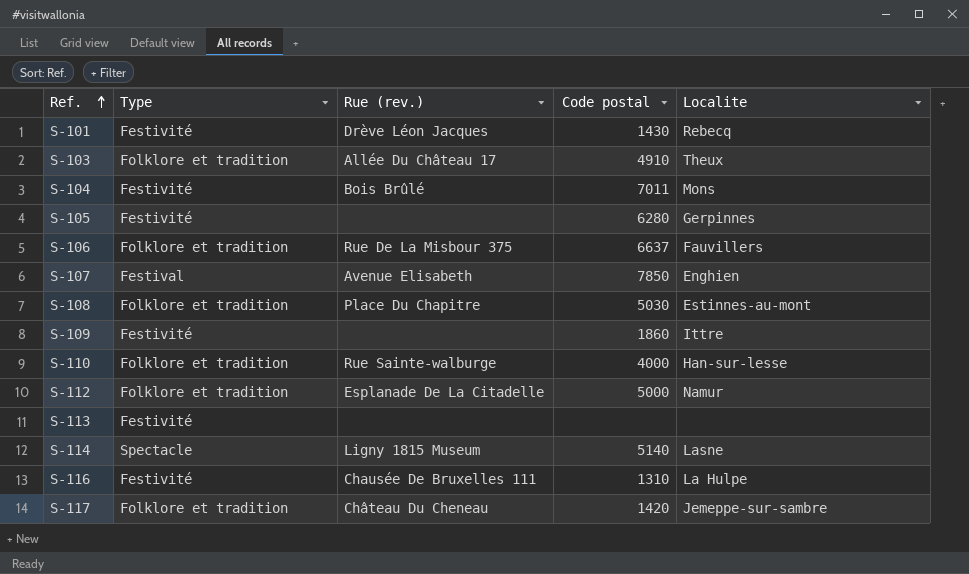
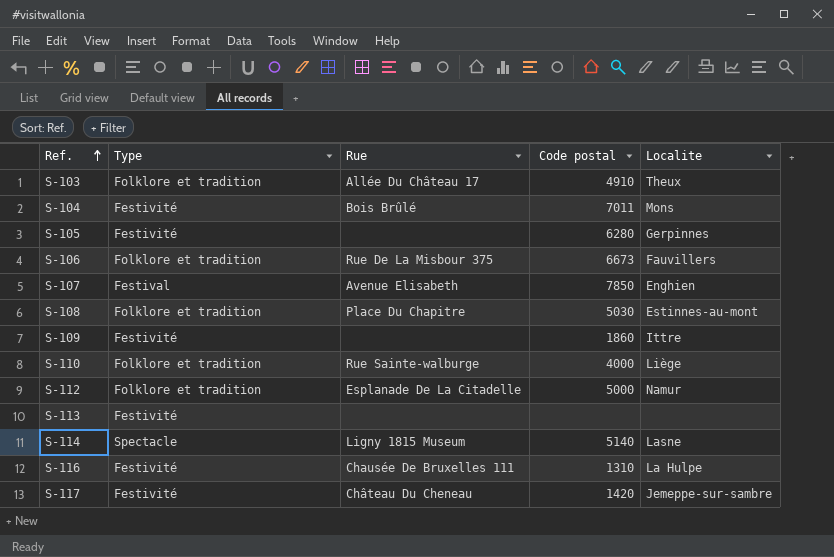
column name: Rue (rev.) -> Rue
row S-101: Festivité | Drève Léon Jacques | 1430 | Rebecq -> none
S-106 | Code postal: 6637 -> 6673
S-110 | Localite: Han-sur-lesse -> Liège
S-117 | Type: Folklore et tradition -> Festivité

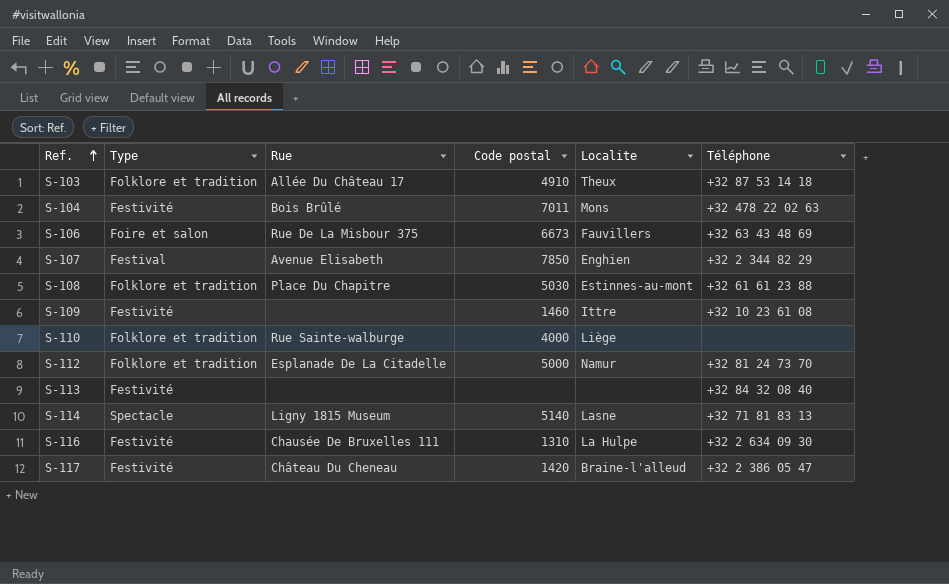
column Téléphone | position: none -> 6
row S-105: Festivité | none | 6280 | Gerpinnes -> none
S-106 | Type: Folklore et tradition -> Foire et salon
S-109 | Code postal: 1860 -> 1460
S-117 | Localite: Jemeppe-sur-sambre -> Braine-l'alleud

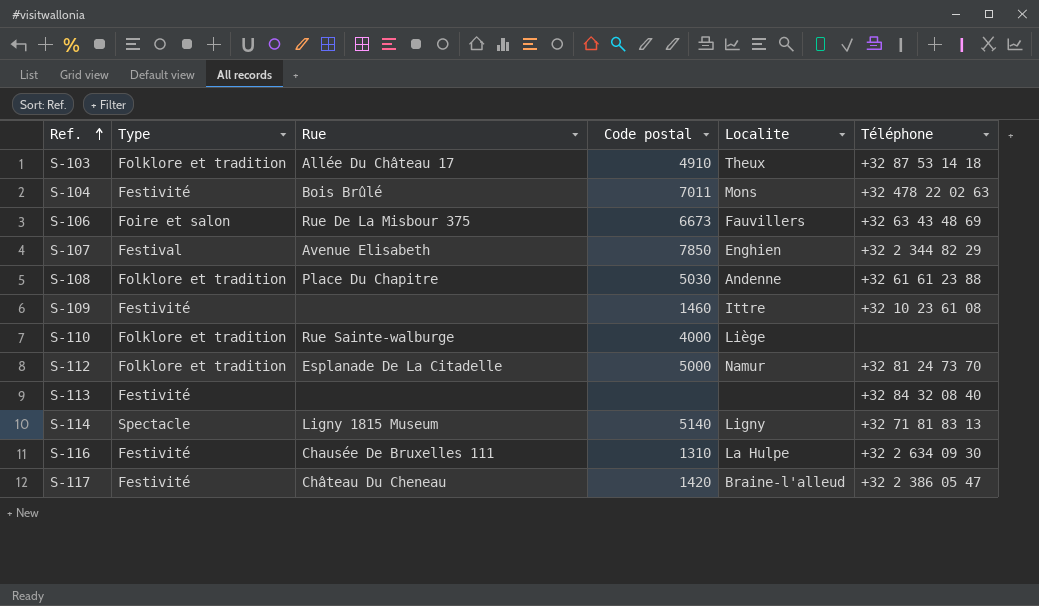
S-108 | Localite: Estinnes-au-mont -> Andenne
S-114 | Localite: Lasne -> Ligny

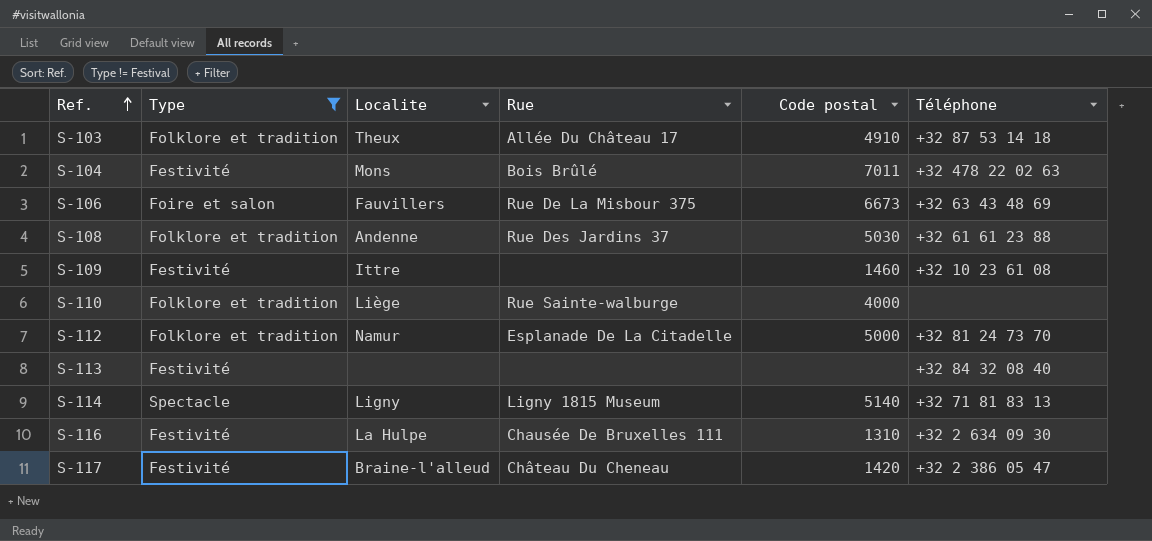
filter: none -> Type != Festival
column Localite | position: 5 -> 3
S-108 | Rue: Place Du Chapitre -> Rue Des Jardins 37

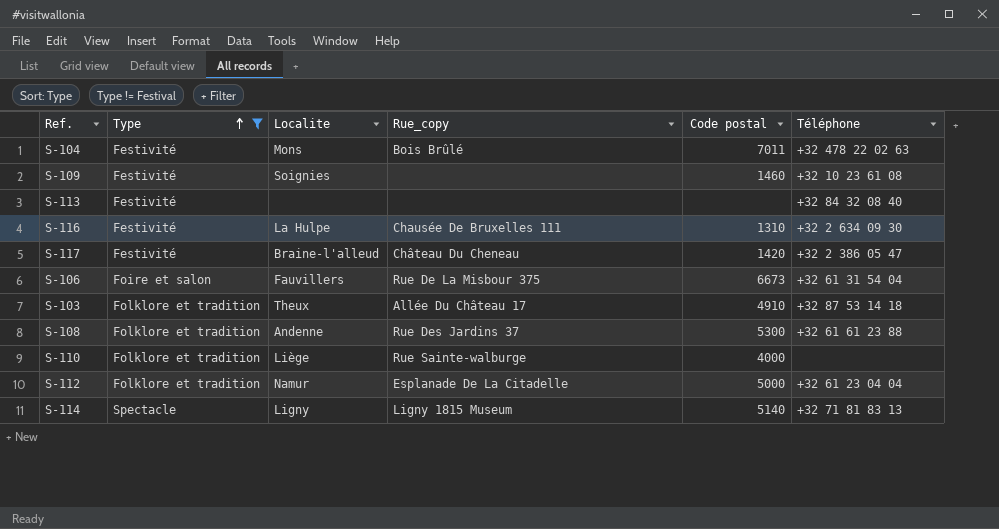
row order: Ref. ascending -> Type ascending
column name: Rue -> Rue_copy
S-109 | Localite: Ittre -> Soignies
S-106 | Téléphone: +32 63 43 48 69 -> +32 61 31 54 04
S-108 | Code postal: 5030 -> 5300
S-112 | Téléphone: +32 81 24 73 70 -> +32 61 23 04 04

